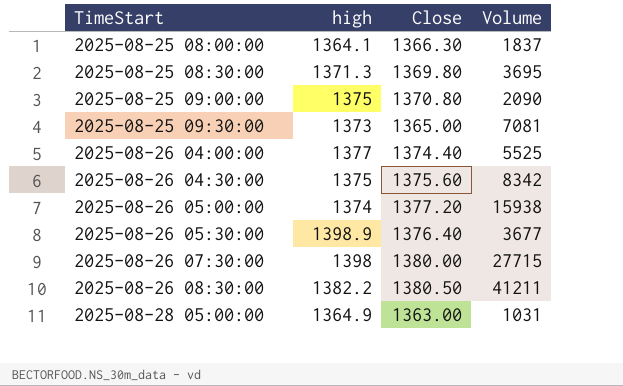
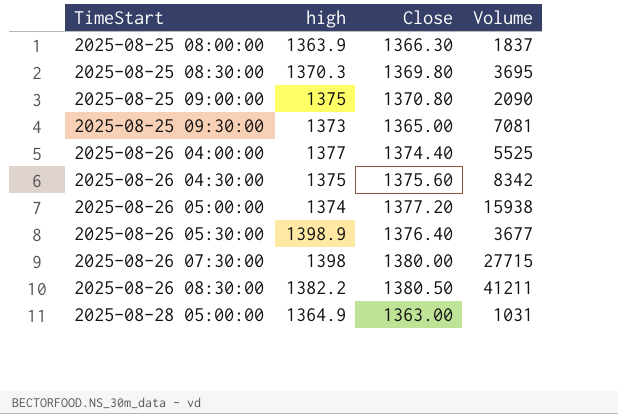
2025-08-25 08:00:00 | high: 1364.1 -> 1363.9
2025-08-25 08:30:00 | high: 1371.3 -> 1370.3

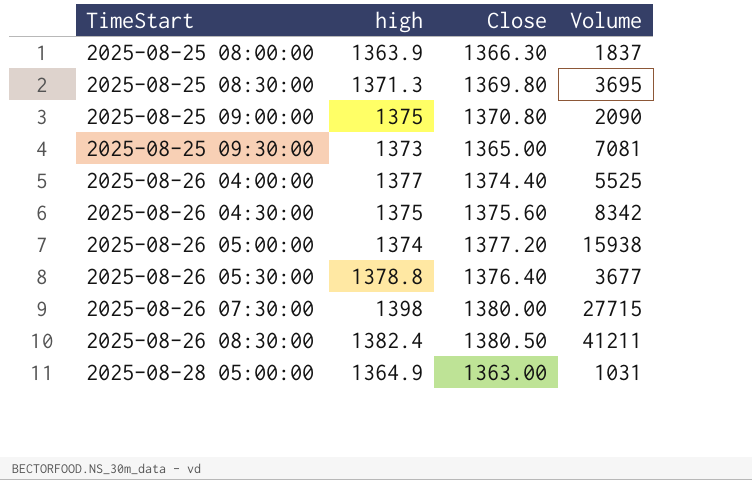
2025-08-25 08:30:00 | high: 1370.3 -> 1371.3
2025-08-26 05:30:00 | high: 1398.9 -> 1378.8
2025-08-26 08:30:00 | high: 1382.2 -> 1382.4

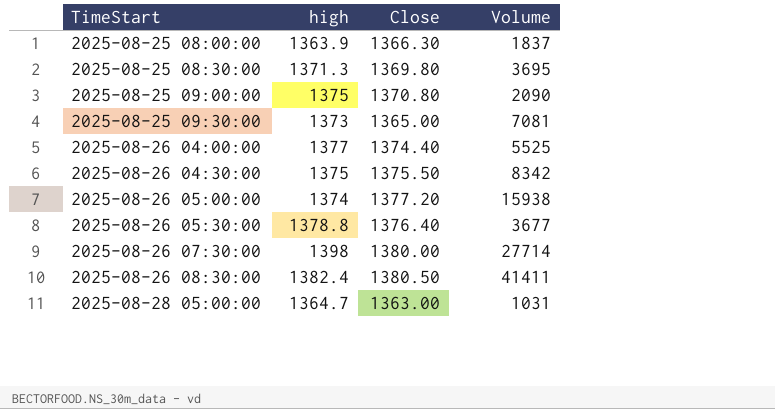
2025-08-26 04:30:00 | Close: 1375.60 -> 1375.50
2025-08-26 07:30:00 | Volume: 27715 -> 27714
2025-08-26 08:30:00 | Volume: 41211 -> 41411
2025-08-28 05:00:00 | high: 1364.9 -> 1364.7

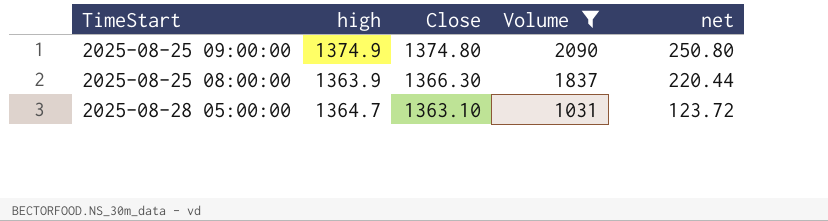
filter: none -> Volume <= 2090
row order: TimeStart ascending -> Close descending
column net | formula: none -> [Volume] * 0.12
2025-08-25 09:00:00 | high: 1375 -> 1374.9
2025-08-25 09:00:00 | Close: 1370.80 -> 1374.80
2025-08-28 05:00:00 | Close: 1363.00 -> 1363.10

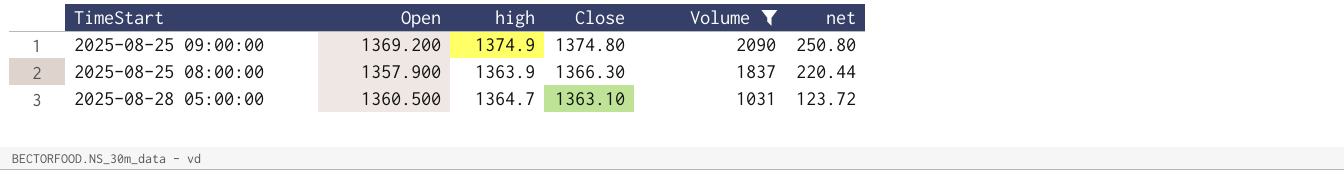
column Open | position: none -> 2

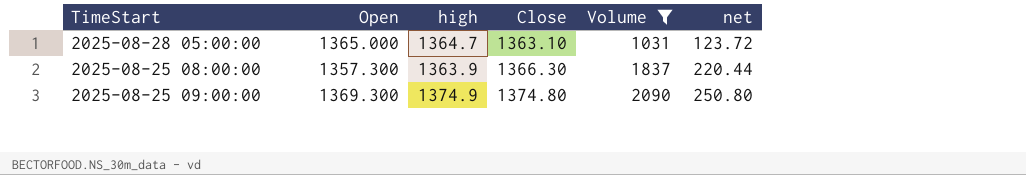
row order: Close descending -> Close ascending
2025-08-28 05:00:00 | Open: 1360.500 -> 1365.000
2025-08-25 08:00:00 | Open: 1357.900 -> 1357.300
2025-08-25 09:00:00 | Open: 1369.200 -> 1369.300

